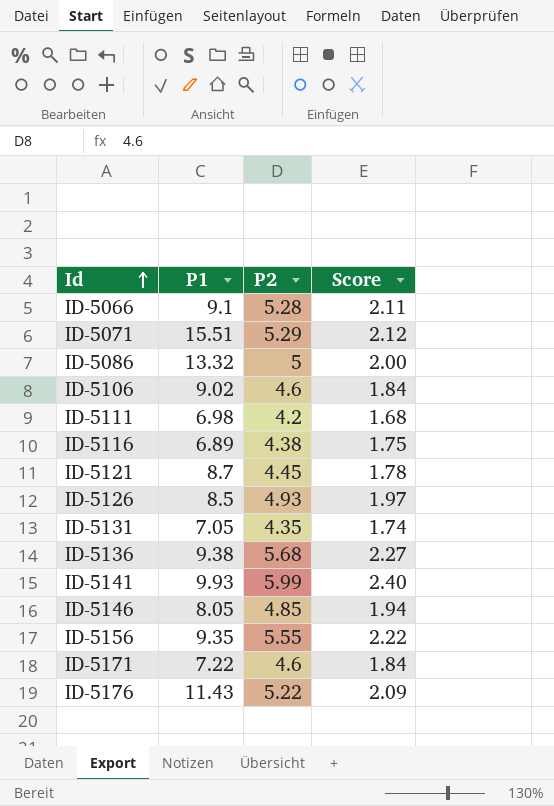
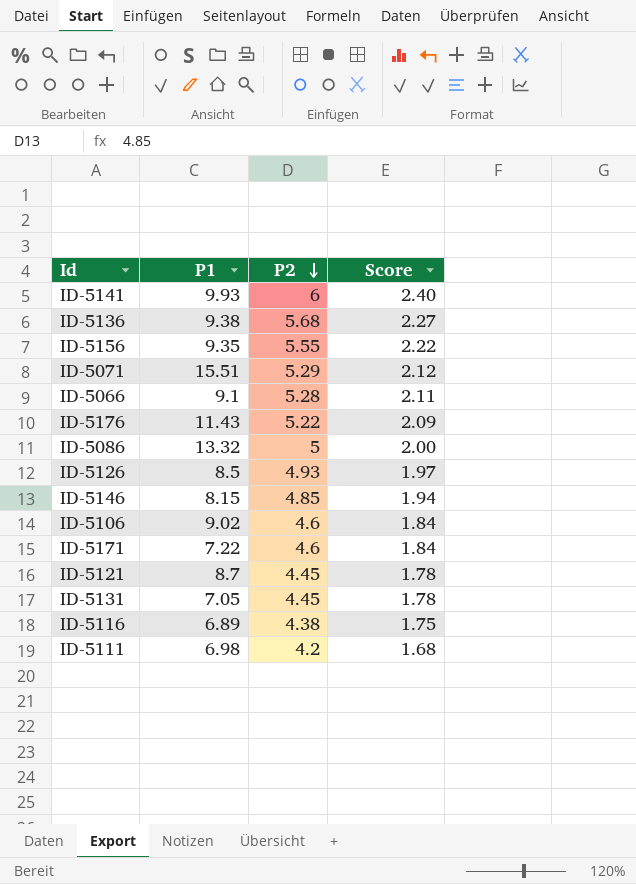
row order: Id ascending -> P2 descending
ID-5141 | P2: 5.99 -> 6
ID-5146 | P1: 8.05 -> 8.15
ID-5131 | P2: 4.35 -> 4.45
ID-5131 | Score: 1.74 -> 1.78

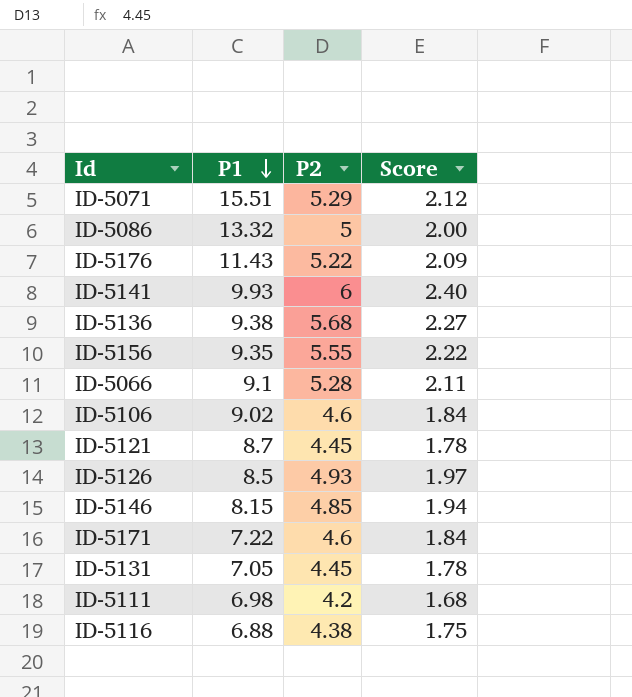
row order: P2 descending -> P1 descending
ID-5116 | P1: 6.89 -> 6.88

